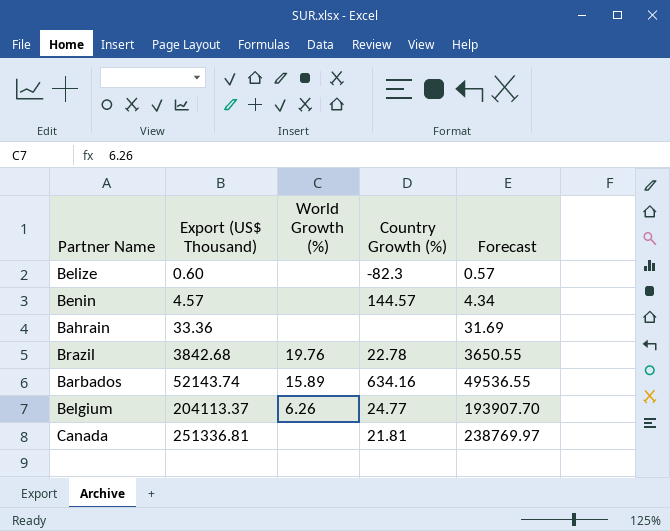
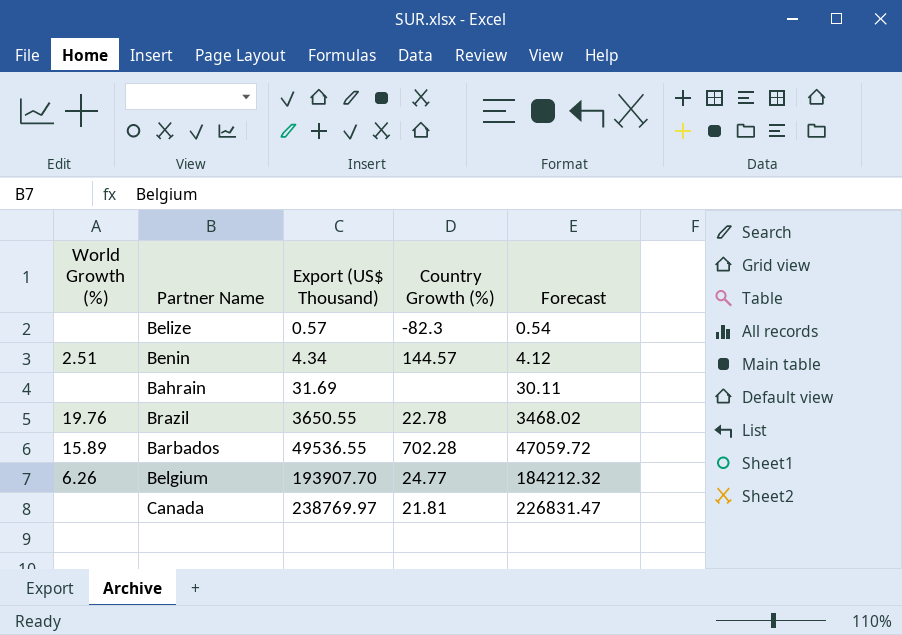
column World Growth (%) | position: 3 -> 1
Belize | Export (US$ Thousand): 0.60 -> 0.57
Belize | Forecast: 0.57 -> 0.54
Benin | World Growth (%): none -> 2.51
Benin | Export (US$ Thousand): 4.57 -> 4.34
Benin | Forecast: 4.34 -> 4.12
Bahrain | Export (US$ Thousand): 33.36 -> 31.69
Bahrain | Forecast: 31.69 -> 30.11
Brazil | Export (US$ Thousand): 3842.68 -> 3650.55
Brazil | Forecast: 3650.55 -> 3468.02
Barbados | Export (US$ Thousand): 52143.74 -> 49536.55
Barbados | Country Growth (%): 634.16 -> 702.28
Barbados | Forecast: 49536.55 -> 47059.72
Belgium | Export (US$ Thousand): 204113.37 -> 193907.70
Belgium | Forecast: 193907.70 -> 184212.32
Canada | Export (US$ Thousand): 251336.81 -> 238769.97
Canada | Forecast: 238769.97 -> 226831.47

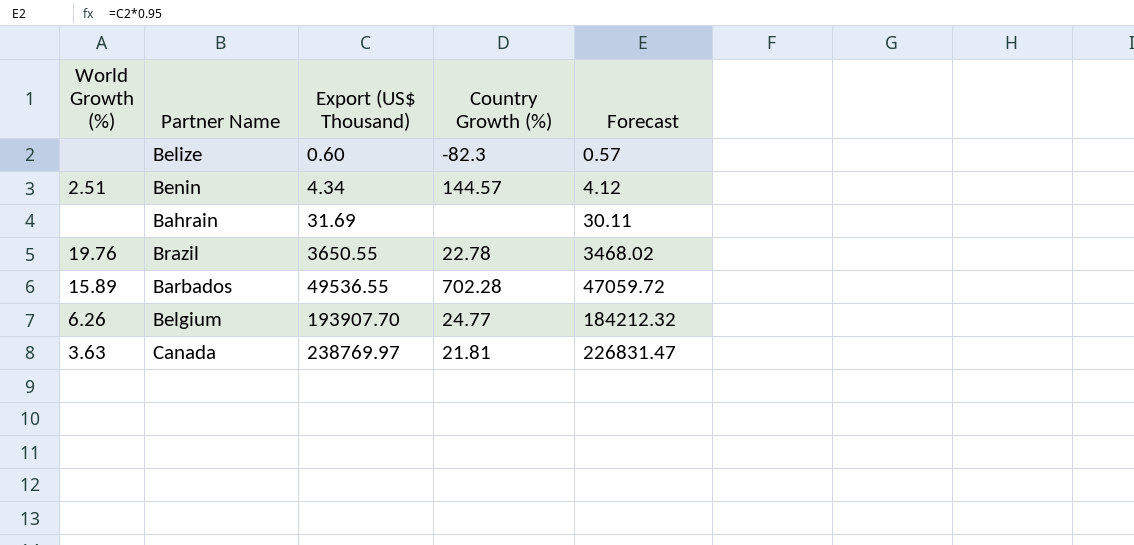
Belize | Export (US$ Thousand): 0.57 -> 0.60
Belize | Forecast: 0.54 -> 0.57
Canada | World Growth (%): none -> 3.63

